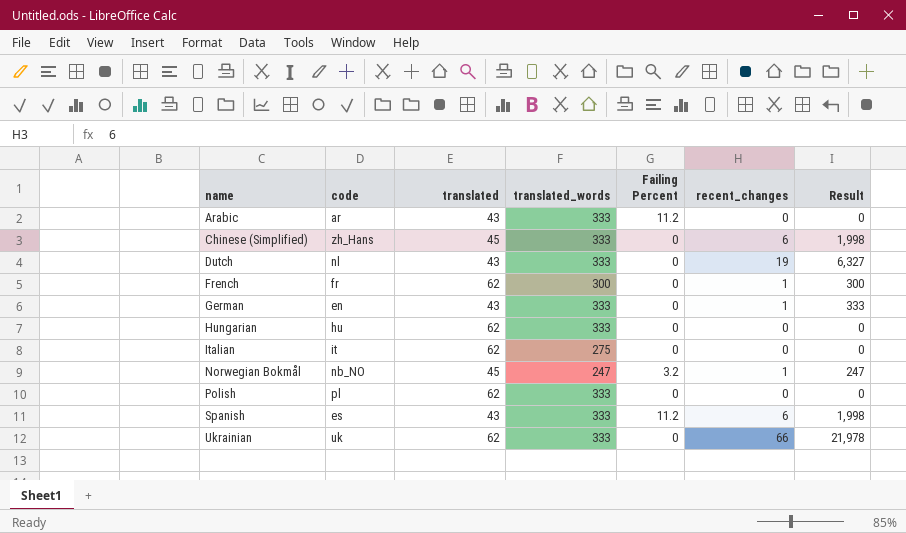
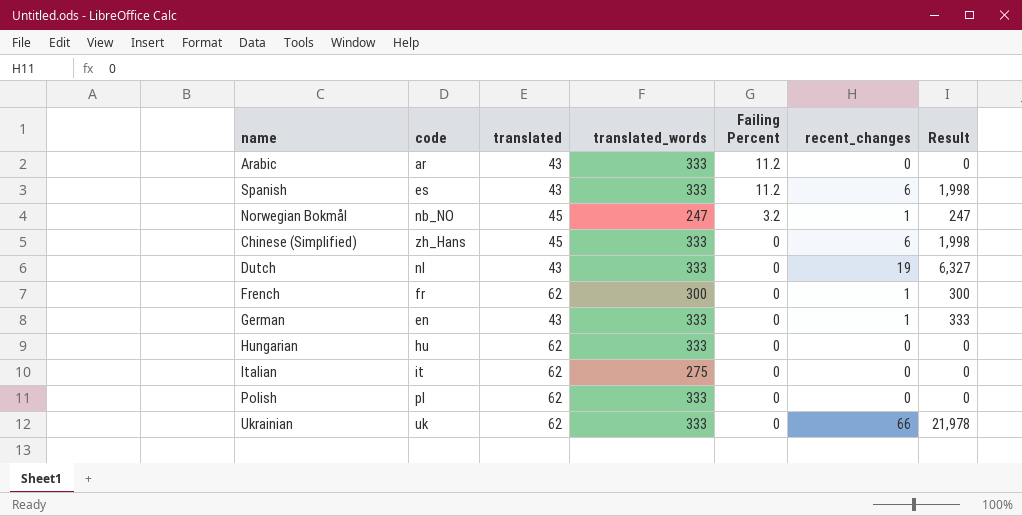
row order: name ascending -> Failing Percent descending

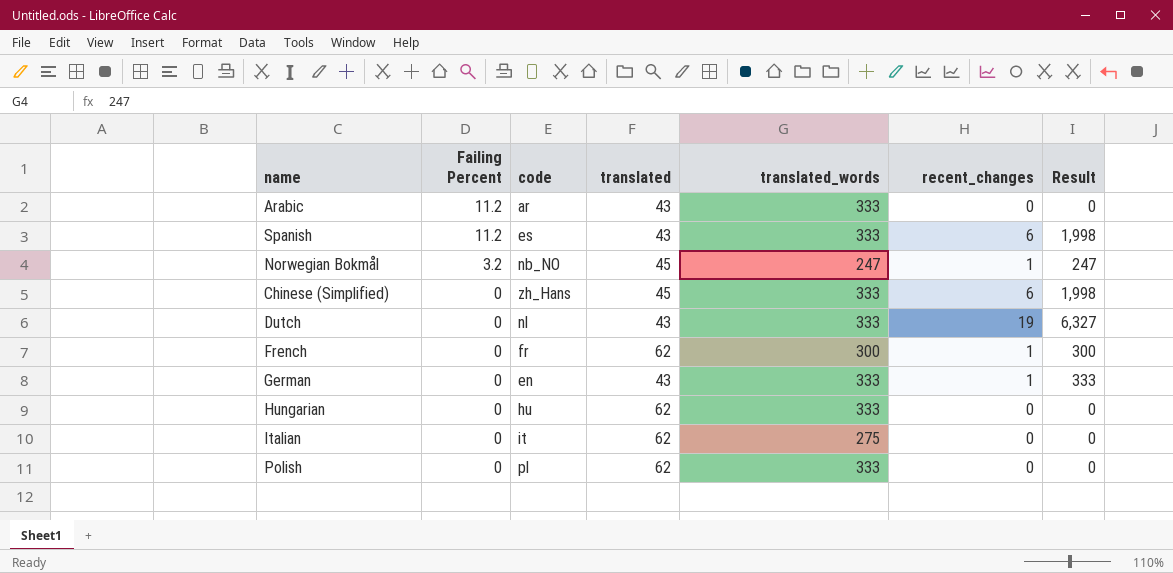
column Failing Percent | position: 5 -> 2
row Ukrainian: uk | 62 | 333 | 0 | 66 | 21,978 -> none

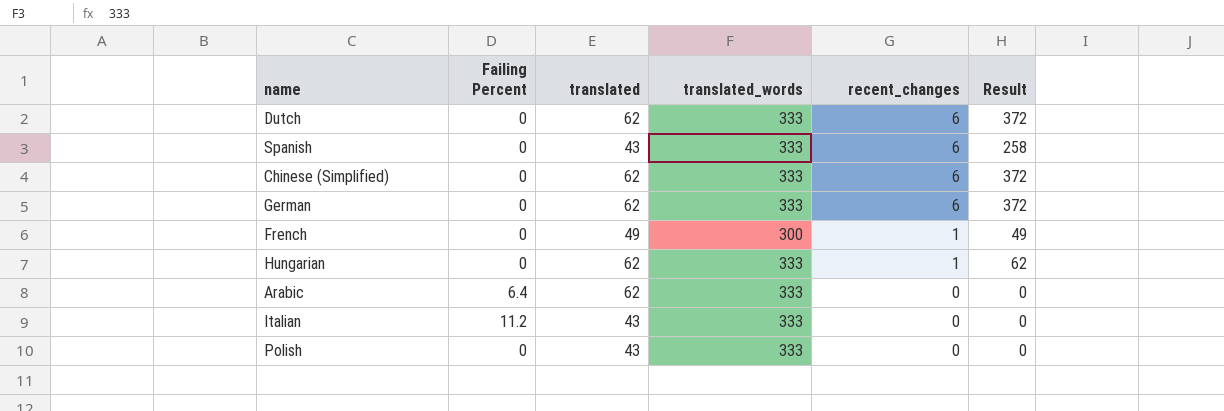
row order: Failing Percent descending -> recent_changes descending
column code | position: 3 -> none
column Result | formula: [translated_words] * [recent_changes] -> [translated] * [recent_changes]
row Norwegian Bokmål: 3.2 | nb_NO | 45 | 247 | 1 | 247 -> none
Dutch | translated: 43 -> 62
Dutch | recent_changes: 19 -> 6
Spanish | Failing Percent: 11.2 -> 0
Chinese (Simplified) | translated: 45 -> 62
German | translated: 43 -> 62
German | recent_changes: 1 -> 6
French | translated: 62 -> 49
Hungarian | recent_changes: 0 -> 1
Arabic | Failing Percent: 11.2 -> 6.4
Arabic | translated: 43 -> 62
Italian | Failing Percent: 0 -> 11.2
Italian | translated: 62 -> 43
Italian | translated_words: 275 -> 333
Polish | translated: 62 -> 43

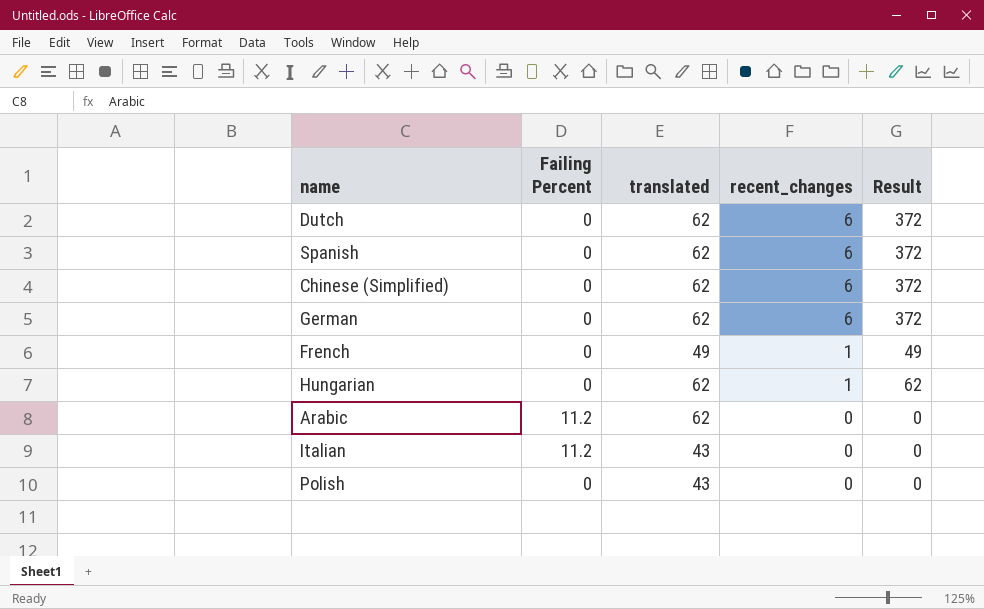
column translated_words | position: 4 -> none
Spanish | translated: 43 -> 62
Spanish | Result: 258 -> 372
Arabic | Failing Percent: 6.4 -> 11.2

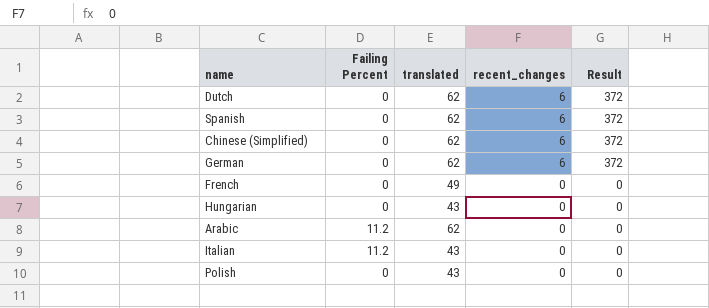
French | recent_changes: 1 -> 0
French | Result: 49 -> 0
Hungarian | translated: 62 -> 43
Hungarian | recent_changes: 1 -> 0
Hungarian | Result: 62 -> 0

